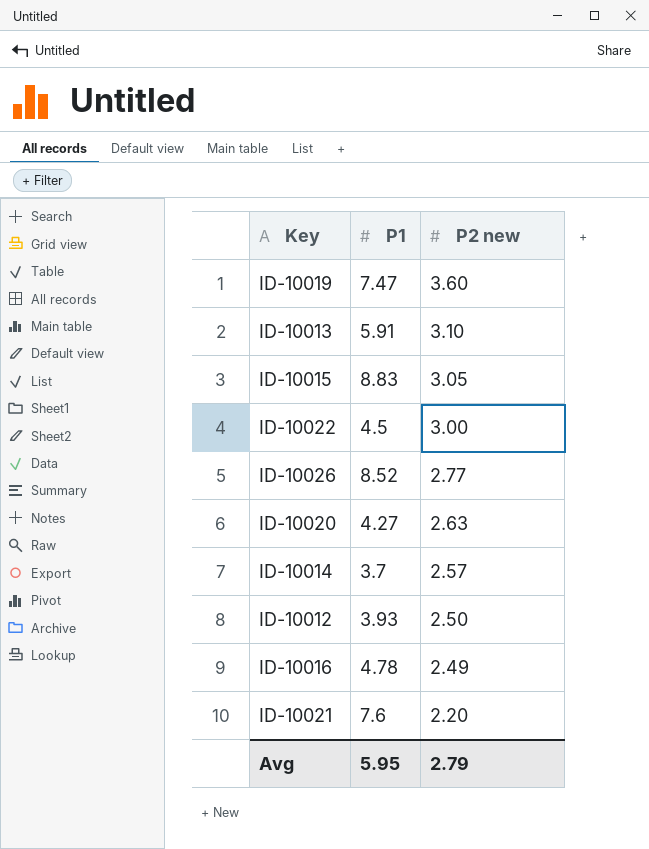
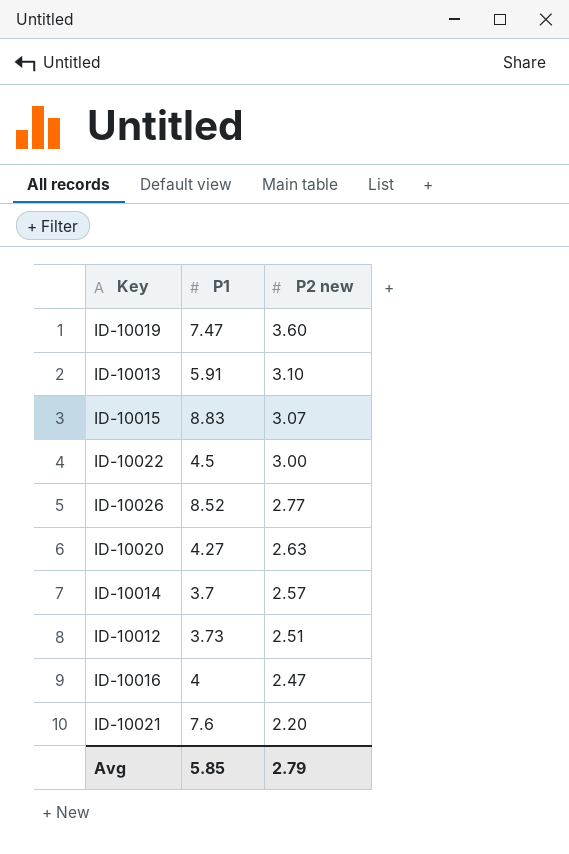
ID-10015 | P2 new: 3.05 -> 3.07
ID-10012 | P1: 3.93 -> 3.73
ID-10012 | P2 new: 2.50 -> 2.51
ID-10016 | P1: 4.78 -> 4
ID-10016 | P2 new: 2.49 -> 2.47
Avg | P1: 5.95 -> 5.85

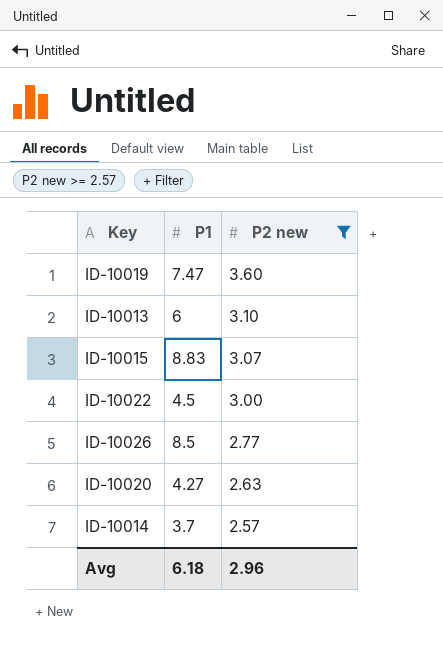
filter: none -> P2 new >= 2.57
ID-10013 | P1: 5.91 -> 6
ID-10026 | P1: 8.52 -> 8.5
Avg | P1: 5.85 -> 6.18
Avg | P2 new: 2.79 -> 2.96

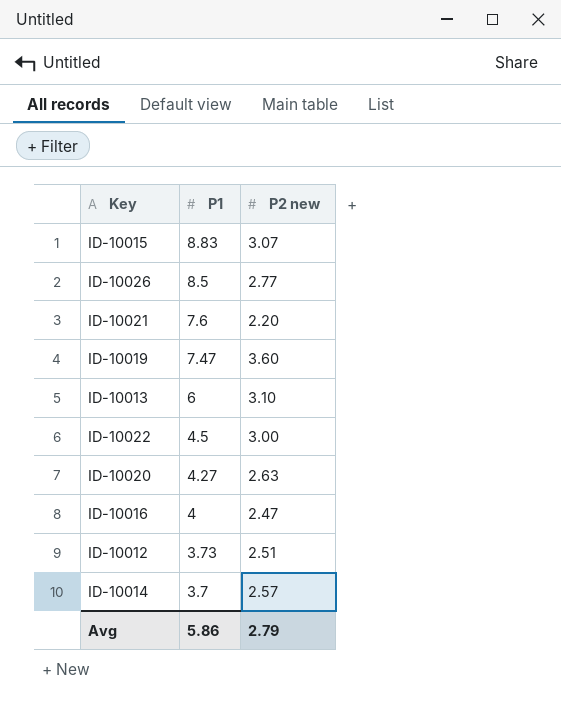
filter: P2 new >= 2.57 -> none
row order: P2 new descending -> P1 descending
Avg | P1: 6.18 -> 5.86
Avg | P2 new: 2.96 -> 2.79

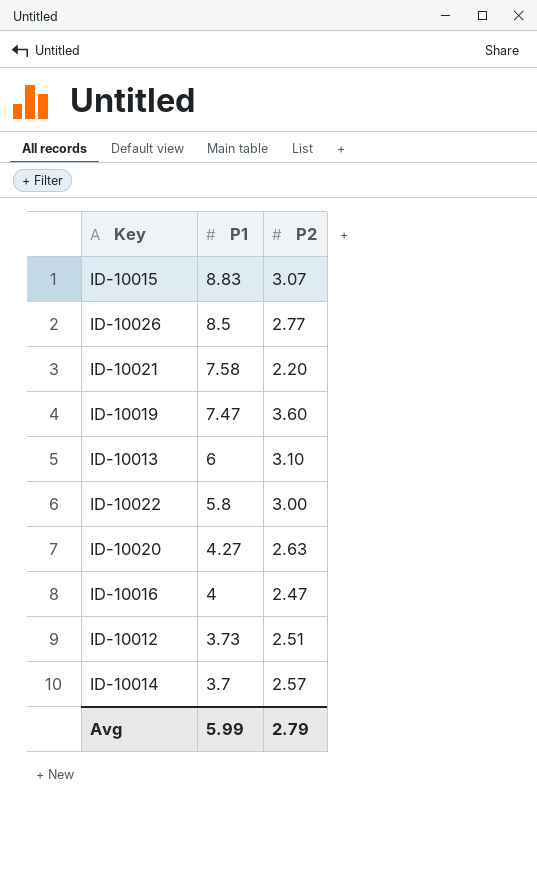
column name: P2 new -> P2
ID-10021 | P1: 7.6 -> 7.58
ID-10022 | P1: 4.5 -> 5.8
Avg | P1: 5.86 -> 5.99

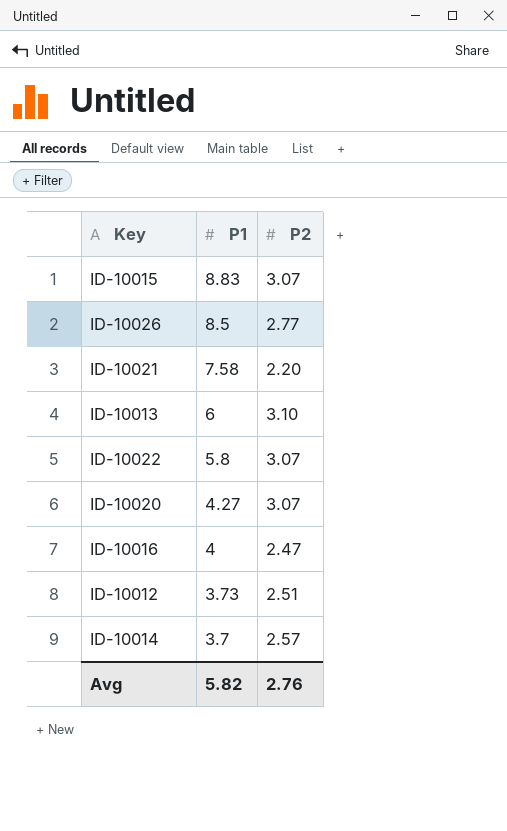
row ID-10019: 7.47 | 3.60 -> none
ID-10022 | P2: 3.00 -> 3.07
ID-10020 | P2: 2.63 -> 3.07
Avg | P1: 5.99 -> 5.82
Avg | P2: 2.79 -> 2.76

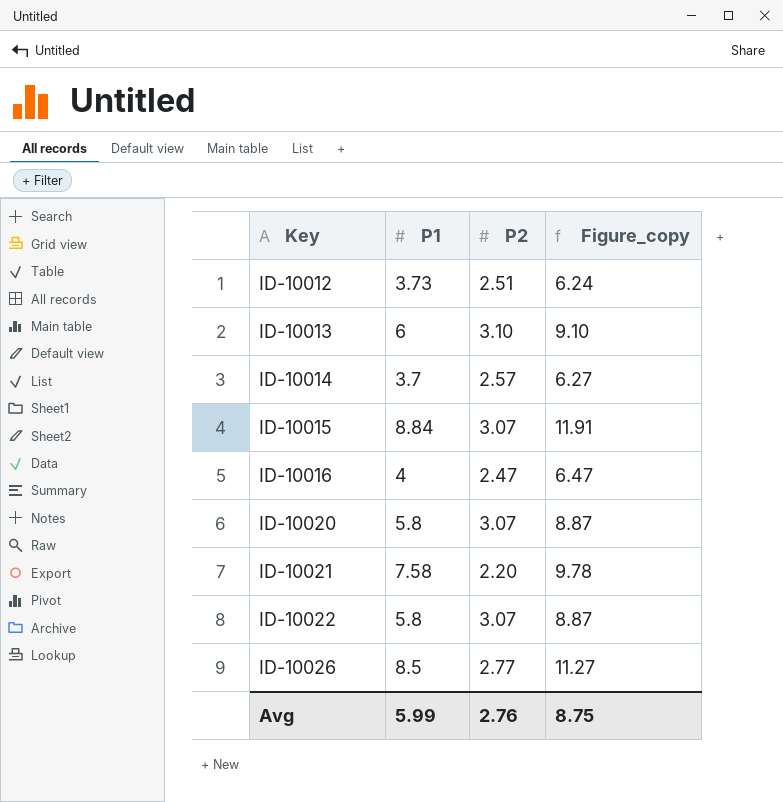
row order: P1 descending -> Key ascending
column Figure_copy | formula: none -> [P1] + [P2]
ID-10015 | P1: 8.83 -> 8.84
ID-10020 | P1: 4.27 -> 5.8
Avg | P1: 5.82 -> 5.99

